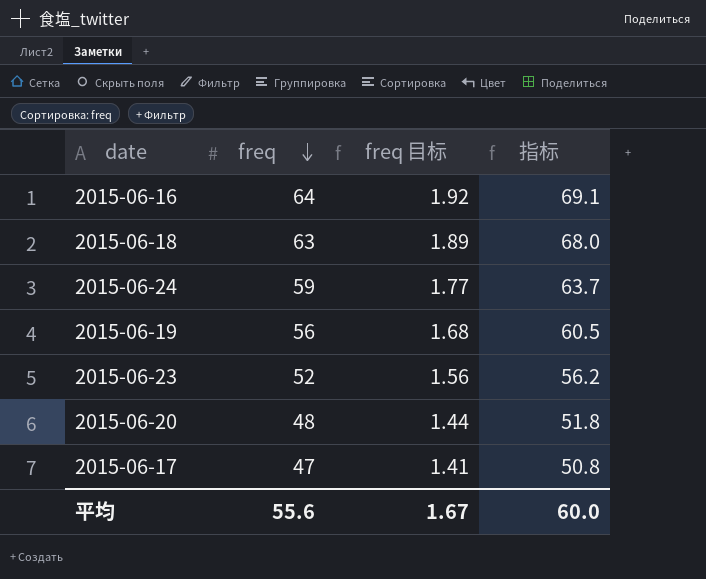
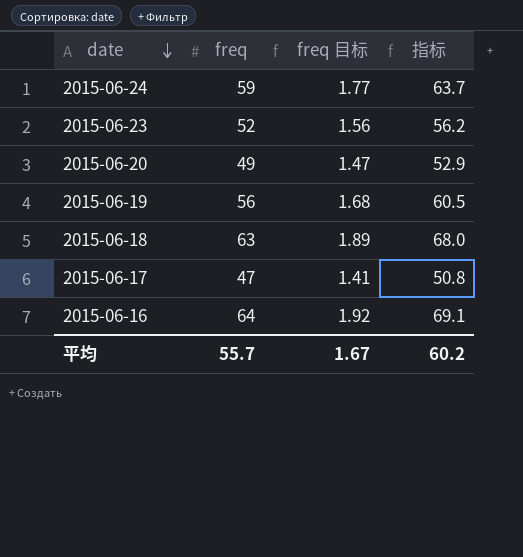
row order: freq descending -> date descending
2015-06-20 | freq: 48 -> 49
2015-06-20 | freq 目标: 1.44 -> 1.47
2015-06-20 | 指标: 51.8 -> 52.9
平均 | freq: 55.6 -> 55.7
平均 | 指标: 60.0 -> 60.2

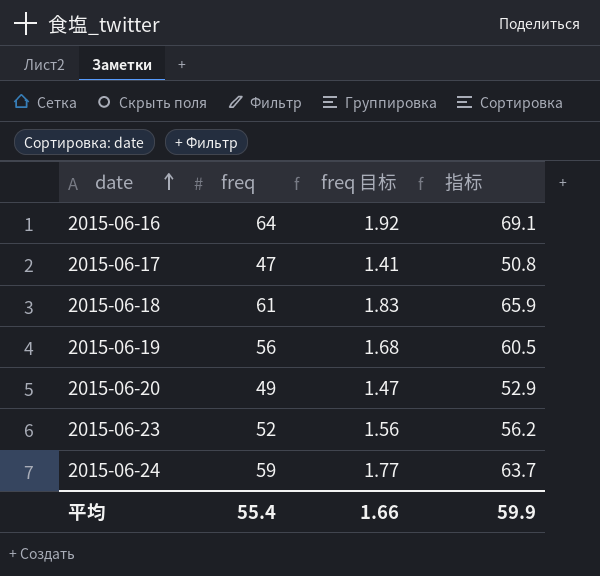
row order: date descending -> date ascending
2015-06-18 | freq: 63 -> 61
2015-06-18 | freq 目标: 1.89 -> 1.83
2015-06-18 | 指标: 68.0 -> 65.9
平均 | freq: 55.7 -> 55.4
平均 | freq 目标: 1.67 -> 1.66
平均 | 指标: 60.2 -> 59.9

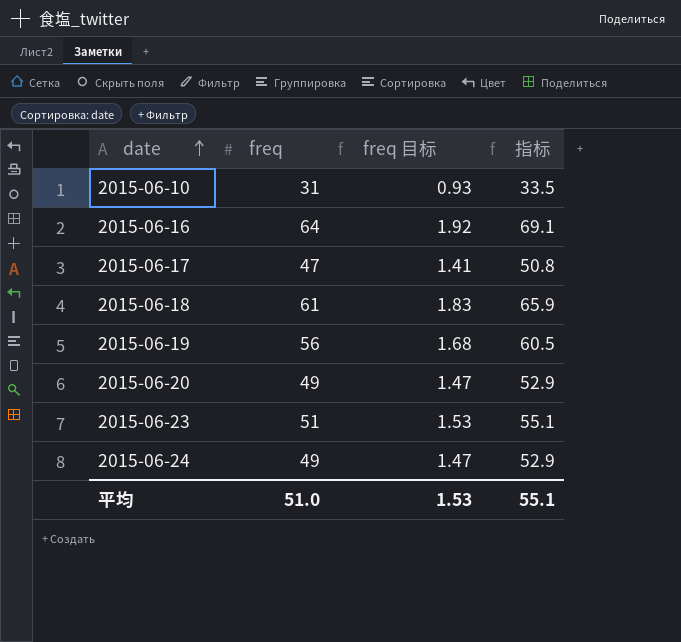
row 2015-06-10: none -> 31 | 0.93 | 33.5
2015-06-23 | freq: 52 -> 51
2015-06-23 | freq 目标: 1.56 -> 1.53
2015-06-23 | 指标: 56.2 -> 55.1
2015-06-24 | freq: 59 -> 49
2015-06-24 | freq 目标: 1.77 -> 1.47
2015-06-24 | 指标: 63.7 -> 52.9
平均 | freq: 55.4 -> 51.0
平均 | freq 目标: 1.66 -> 1.53
平均 | 指标: 59.9 -> 55.1

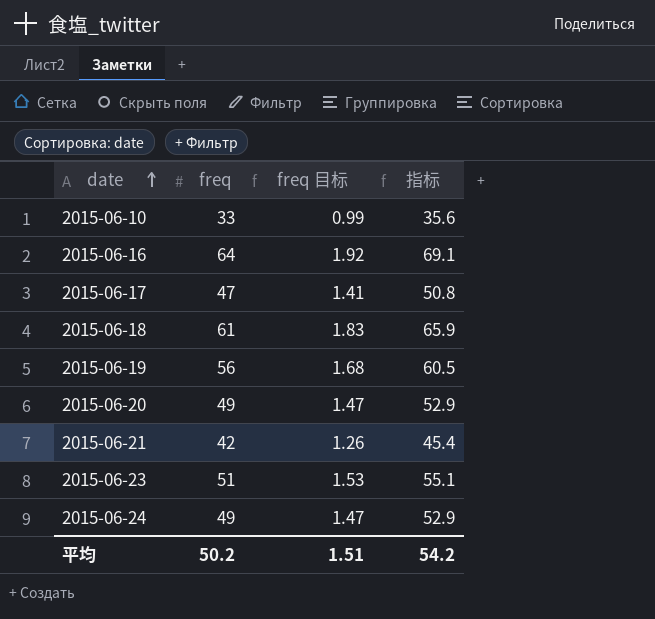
2015-06-10 | freq: 31 -> 33
2015-06-10 | freq 目标: 0.93 -> 0.99
2015-06-10 | 指标: 33.5 -> 35.6
row 2015-06-21: none -> 42 | 1.26 | 45.4
平均 | freq: 51.0 -> 50.2
平均 | freq 目标: 1.53 -> 1.51
平均 | 指标: 55.1 -> 54.2

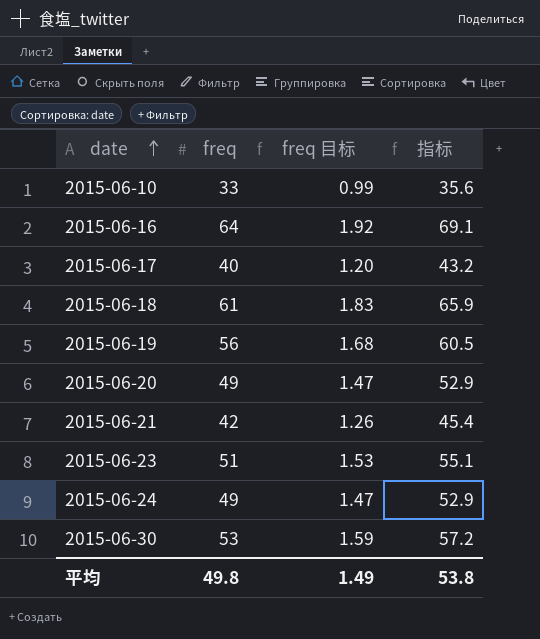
2015-06-17 | freq: 47 -> 40
2015-06-17 | freq 目标: 1.41 -> 1.20
2015-06-17 | 指标: 50.8 -> 43.2
row 2015-06-30: none -> 53 | 1.59 | 57.2
平均 | freq: 50.2 -> 49.8
平均 | freq 目标: 1.51 -> 1.49
平均 | 指标: 54.2 -> 53.8

